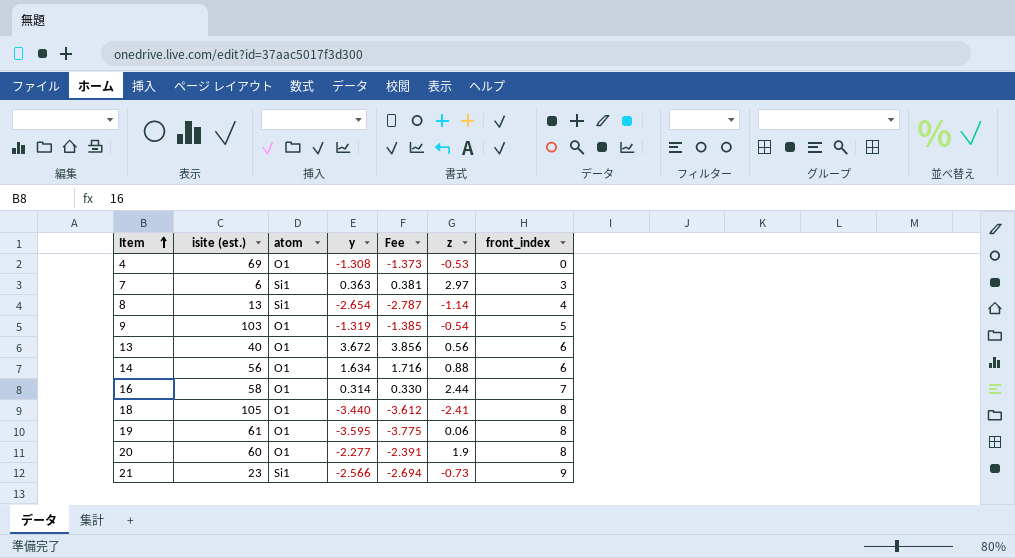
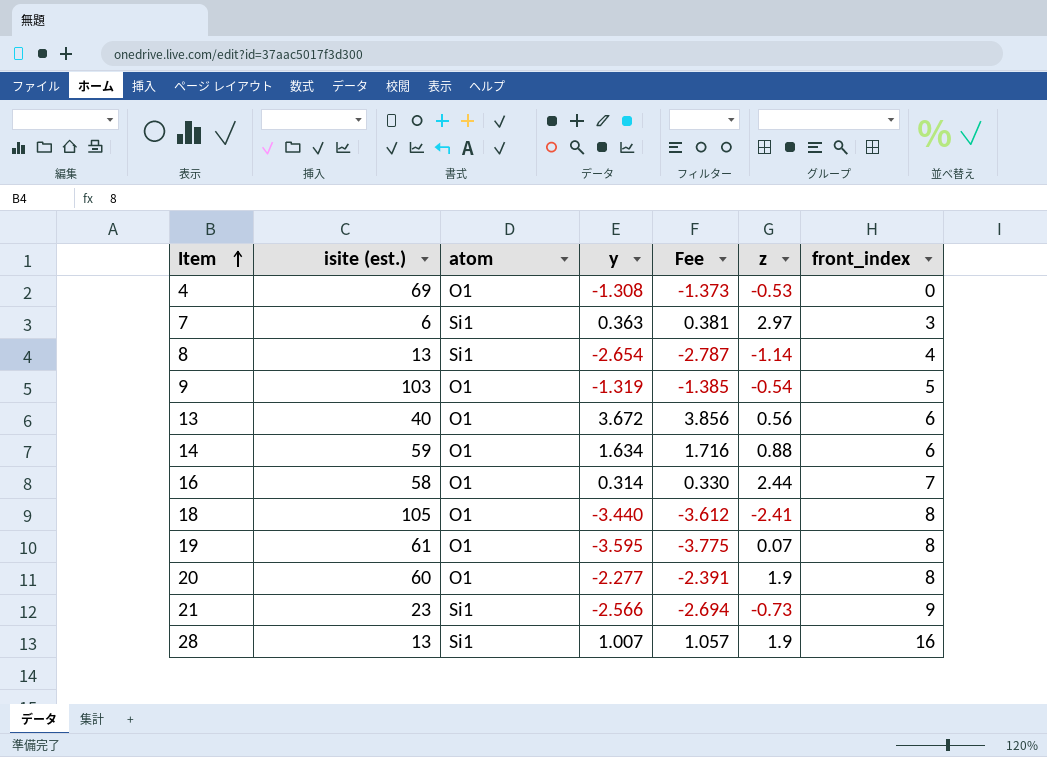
14 | isite (est.): 56 -> 59
19 | z: 0.06 -> 0.07
row 28: none -> 13 | Si1 | 1.007 | 1.057 | 1.9 | 16

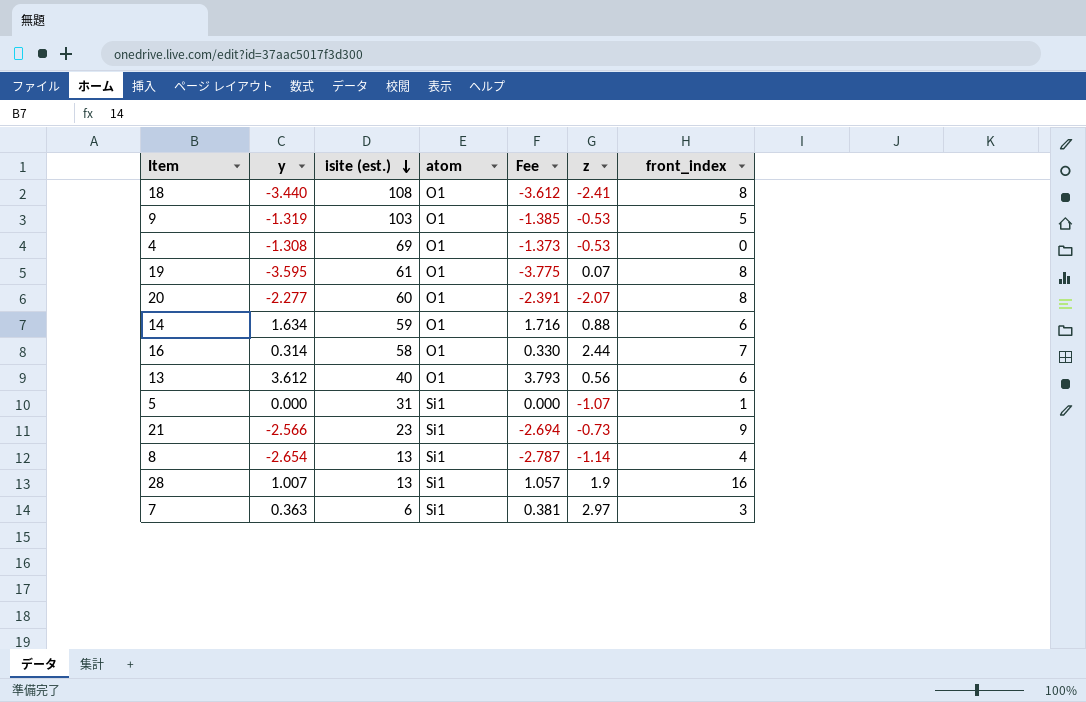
row order: Item ascending -> isite (est.) descending
column y | position: 4 -> 2
18 | isite (est.): 105 -> 108
9 | z: -0.54 -> -0.53
20 | z: 1.9 -> -2.07
13 | y: 3.672 -> 3.612
13 | Fee: 3.856 -> 3.793
row 5: none -> 0.000 | 31 | Si1 | 0.000 | -1.07 | 1

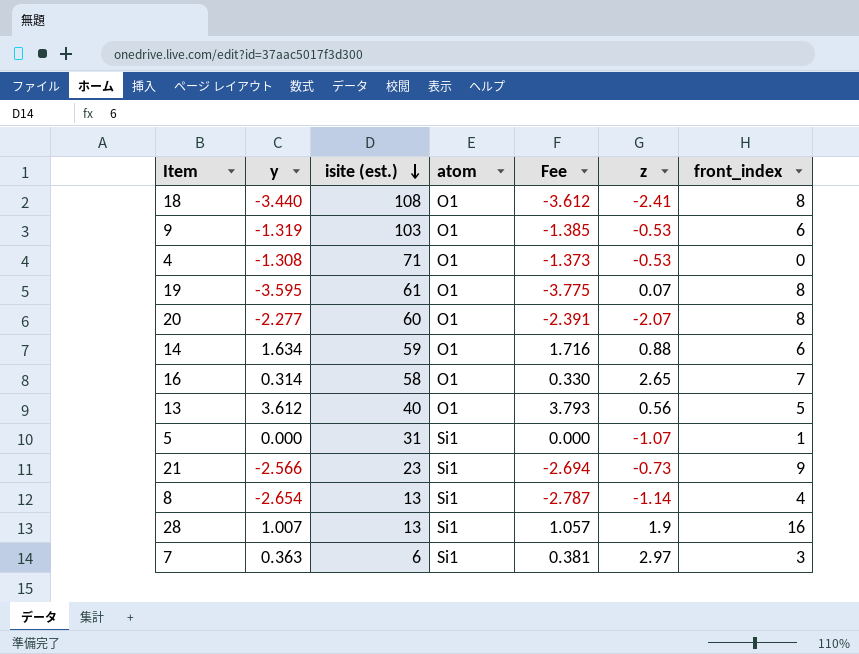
9 | front_index: 5 -> 6
4 | isite (est.): 69 -> 71
16 | z: 2.44 -> 2.65
13 | front_index: 6 -> 5

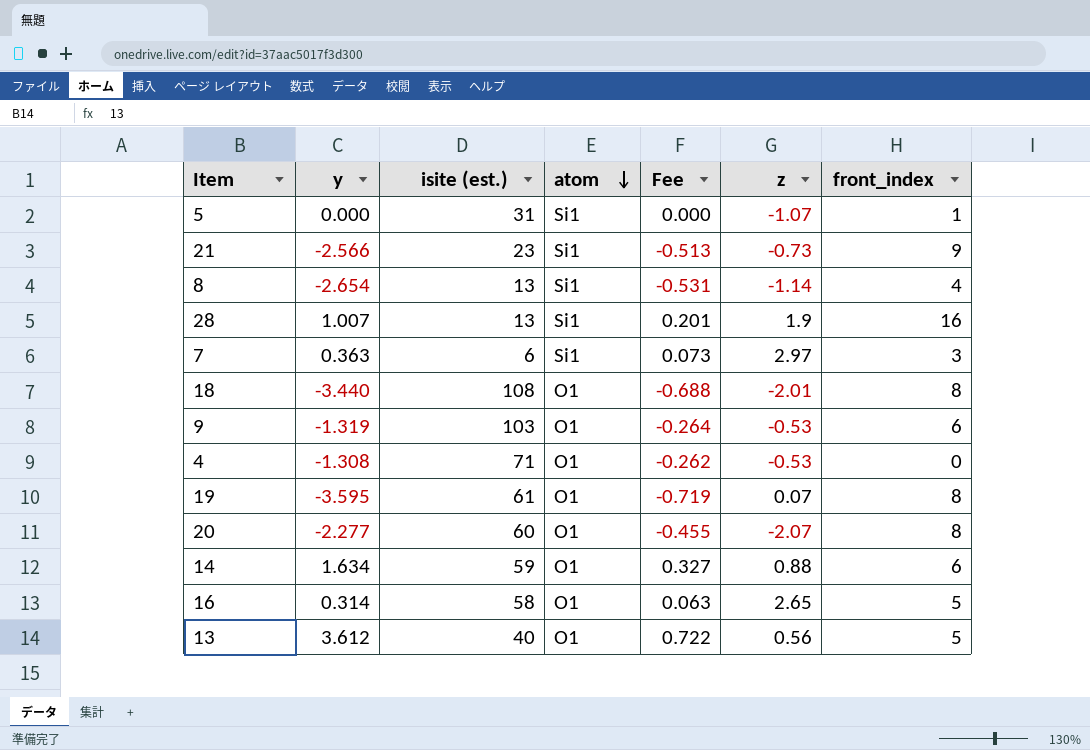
row order: isite (est.) descending -> atom descending
column Fee | formula: [y] * 1.05 -> [y] * 0.2
18 | z: -2.41 -> -2.01
16 | front_index: 7 -> 5

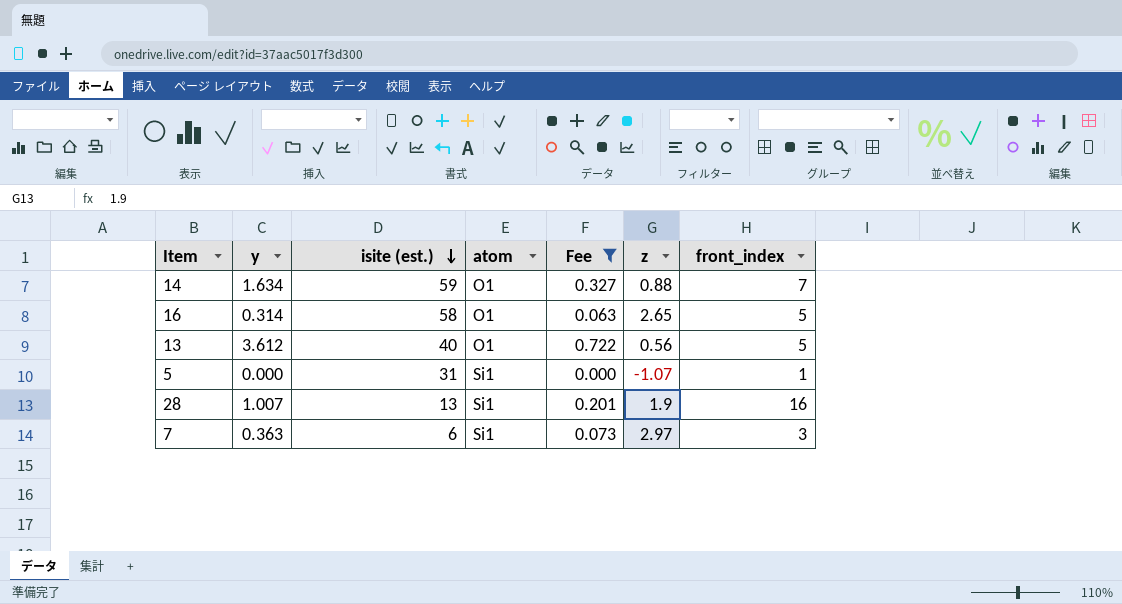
filter: none -> Fee >= 0.000
row order: atom descending -> isite (est.) descending
14 | front_index: 6 -> 7

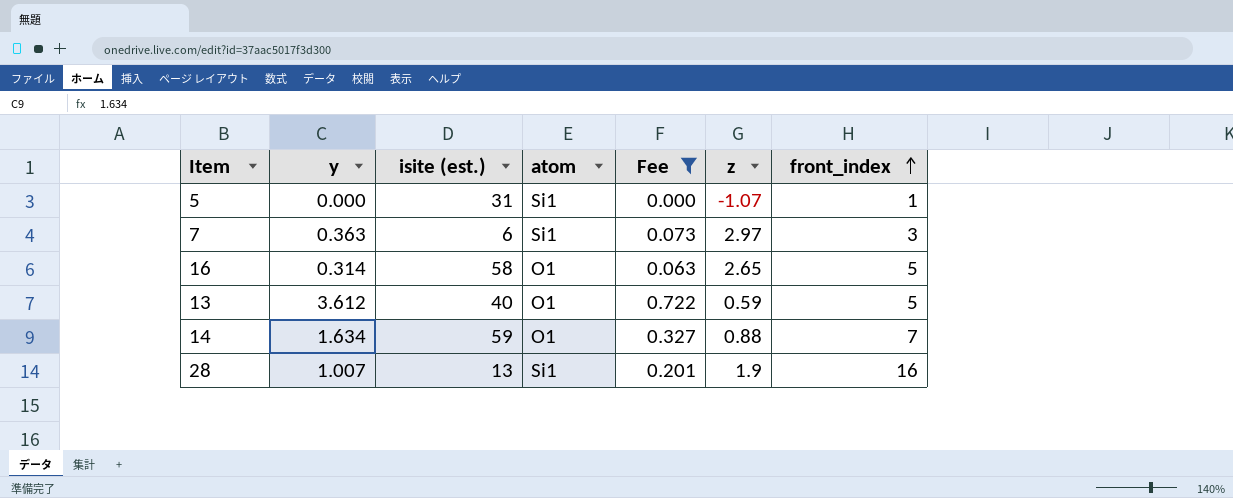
row order: isite (est.) descending -> front_index ascending
13 | z: 0.56 -> 0.59

